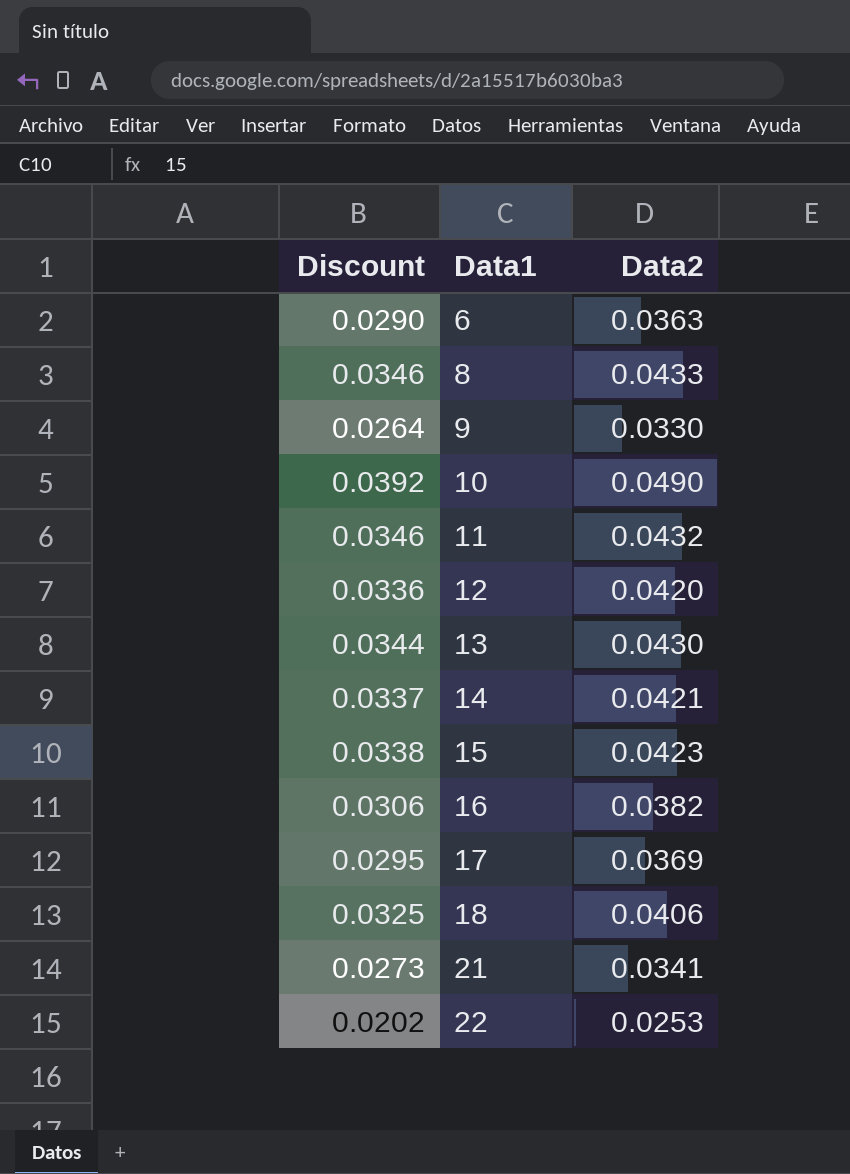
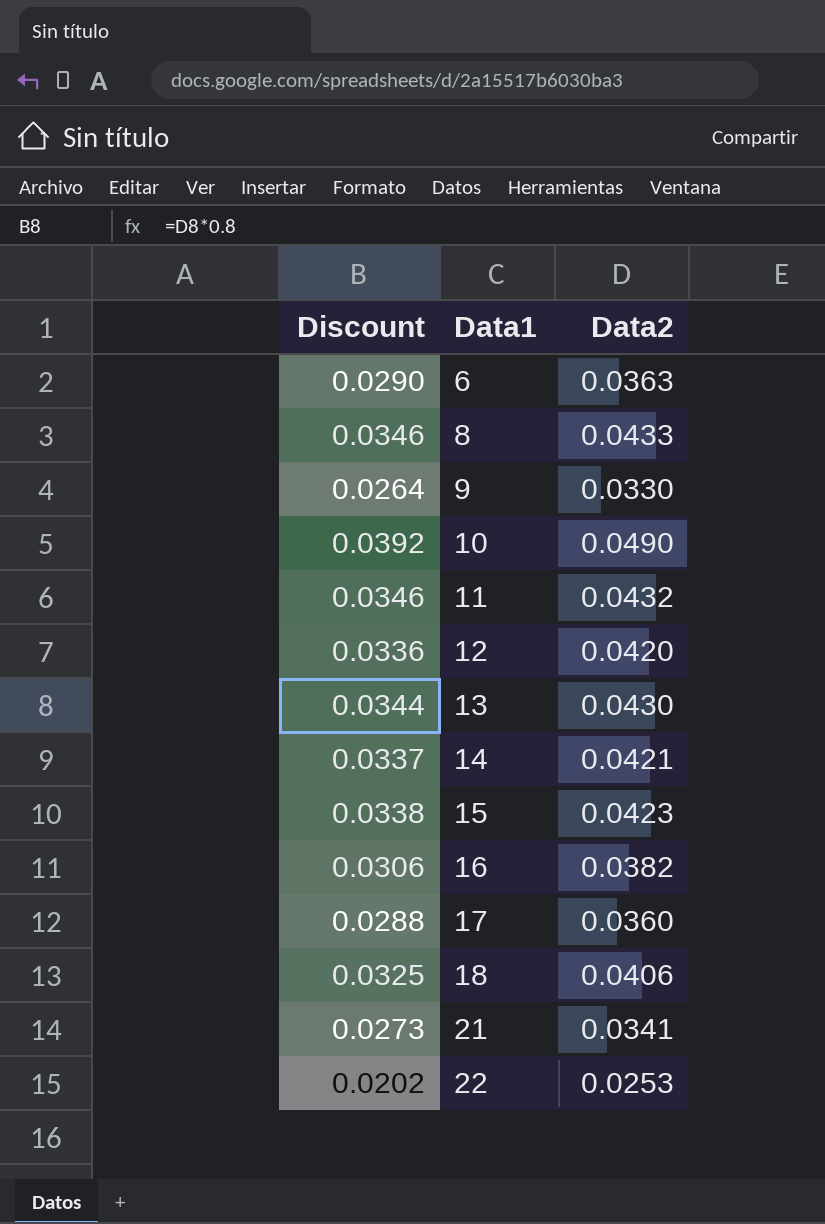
17 | Discount: 0.0295 -> 0.0288
17 | Data2: 0.0369 -> 0.0360

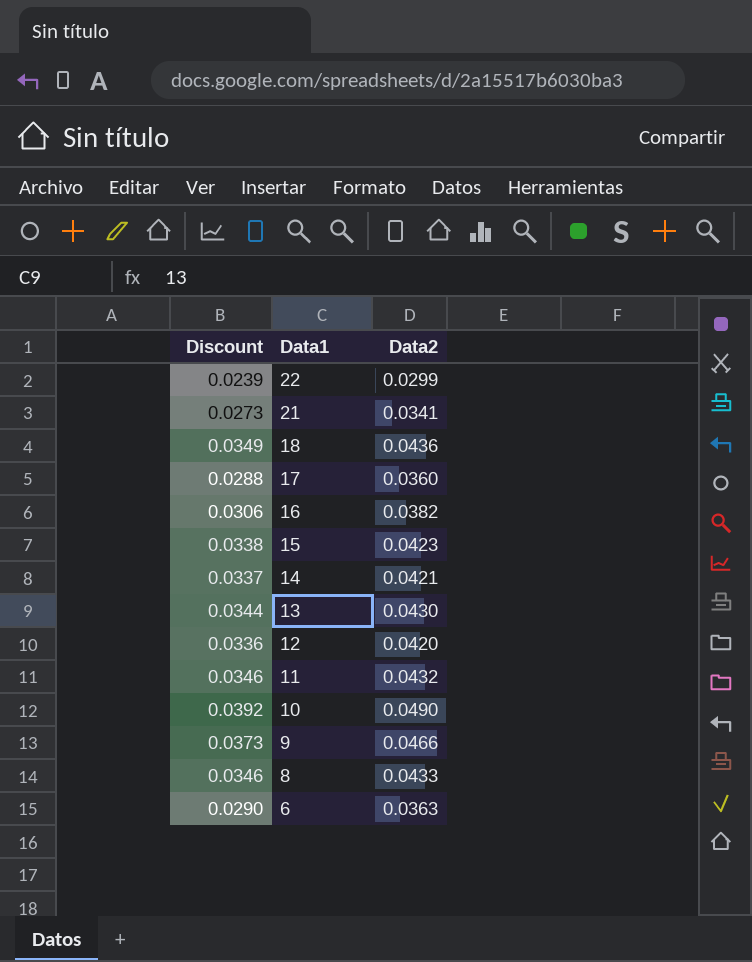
row order: Data1 ascending -> Data1 descending
22 | Discount: 0.0202 -> 0.0239
22 | Data2: 0.0253 -> 0.0299
18 | Discount: 0.0325 -> 0.0349
18 | Data2: 0.0406 -> 0.0436
9 | Discount: 0.0264 -> 0.0373
9 | Data2: 0.0330 -> 0.0466

